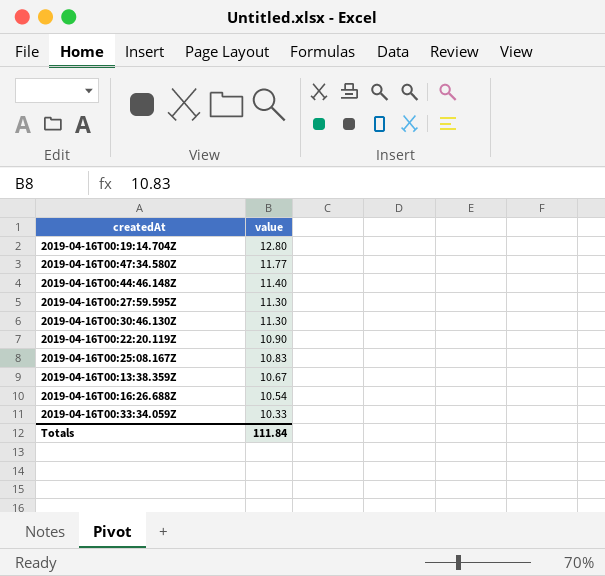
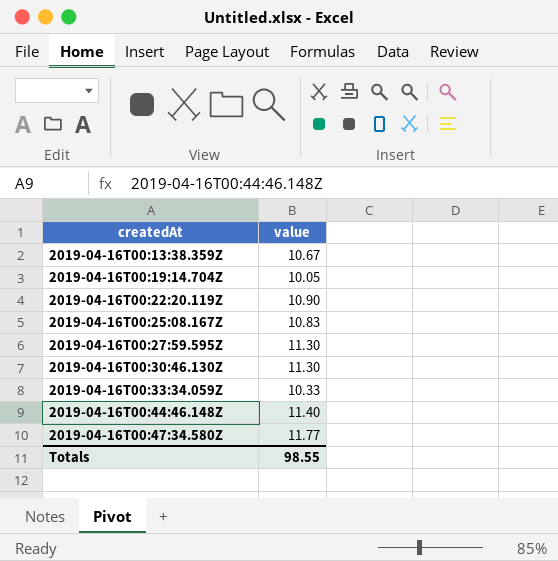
row order: value descending -> createdAt ascending
row 2019-04-16T00:16:26.688Z: 10.54 -> none
2019-04-16T00:19:14.704Z | value: 12.80 -> 10.05
Totals | value: 111.84 -> 98.55

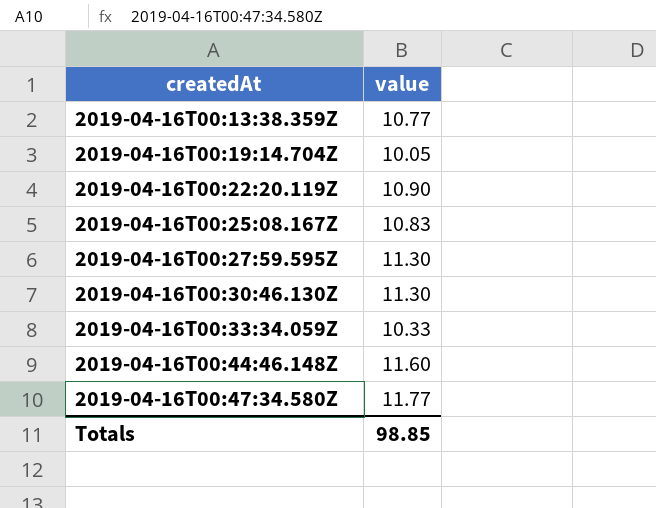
2019-04-16T00:13:38.359Z | value: 10.67 -> 10.77
2019-04-16T00:44:46.148Z | value: 11.40 -> 11.60
Totals | value: 98.55 -> 98.85

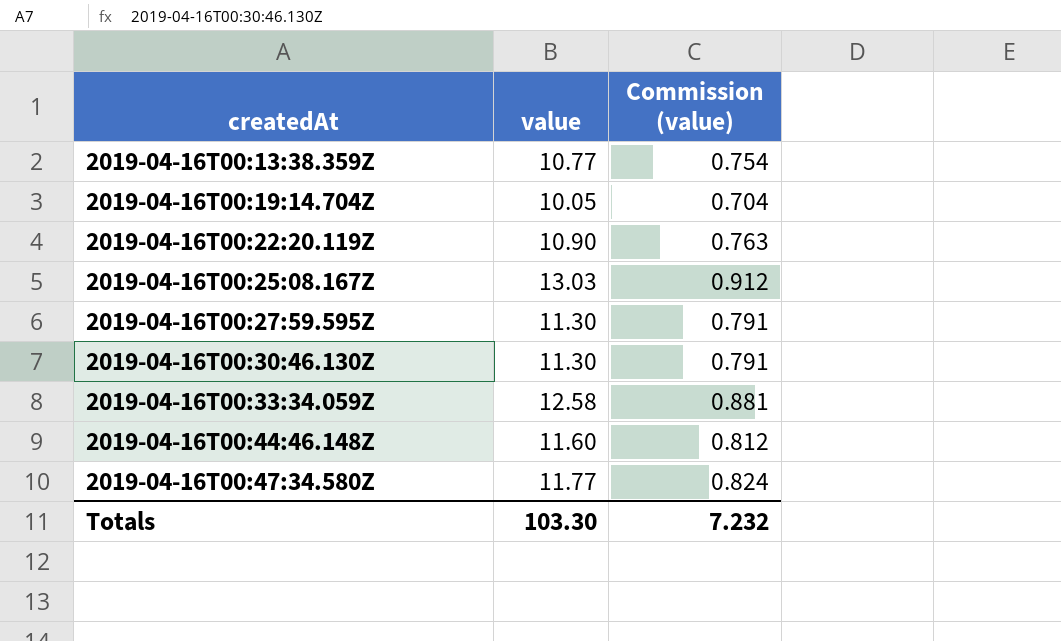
column Commission (value) | formula: none -> [value] * 0.07
2019-04-16T00:25:08.167Z | value: 10.83 -> 13.03
2019-04-16T00:33:34.059Z | value: 10.33 -> 12.58
Totals | value: 98.85 -> 103.30

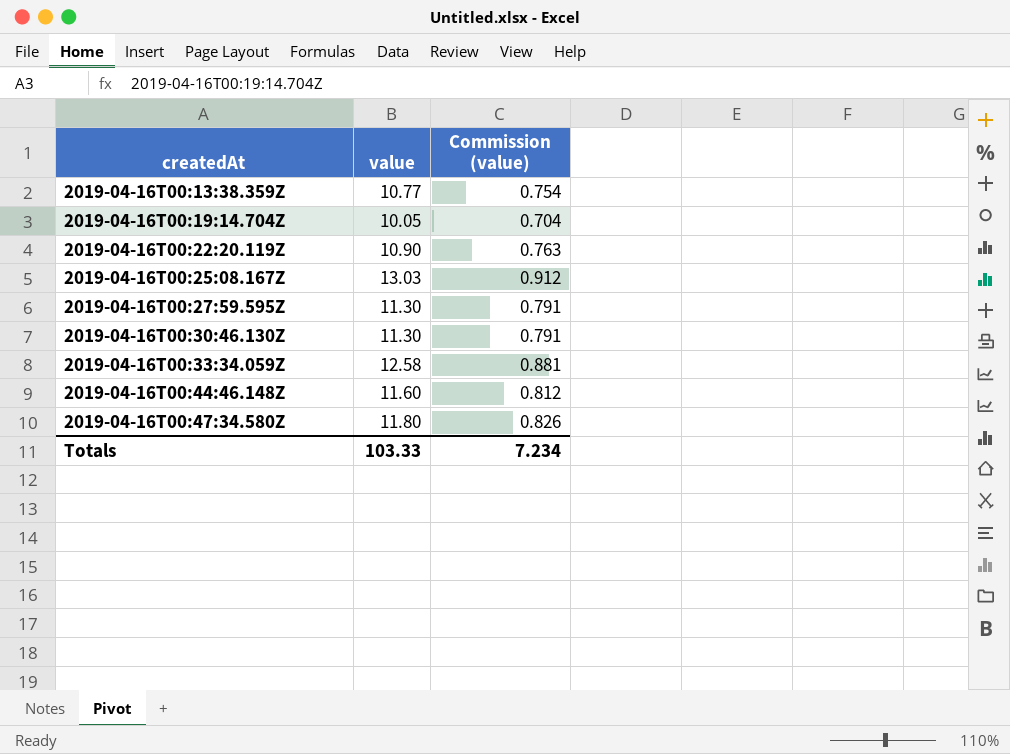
2019-04-16T00:47:34.580Z | value: 11.77 -> 11.80
2019-04-16T00:47:34.580Z | Commission (value): 0.824 -> 0.826
Totals | value: 103.30 -> 103.33
Totals | Commission (value): 7.232 -> 7.234

